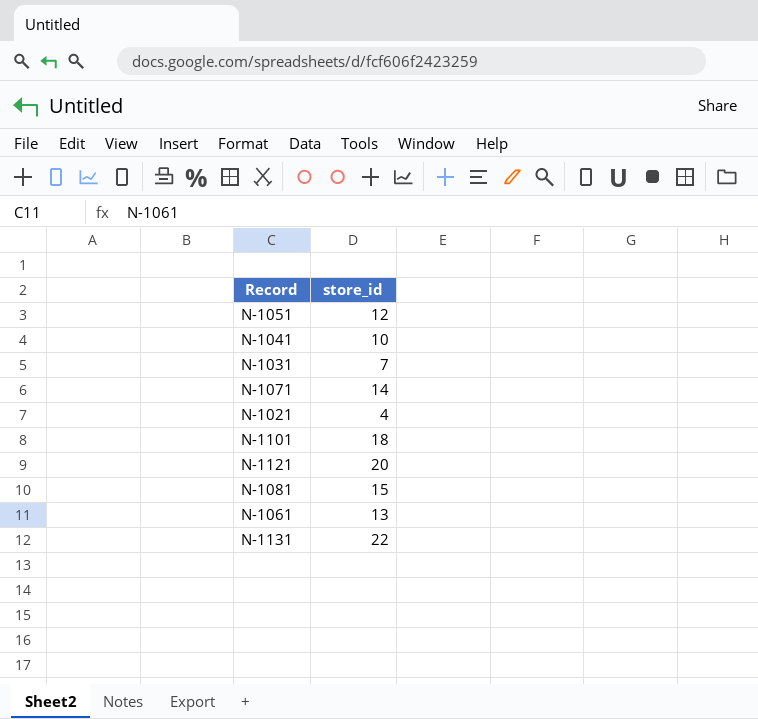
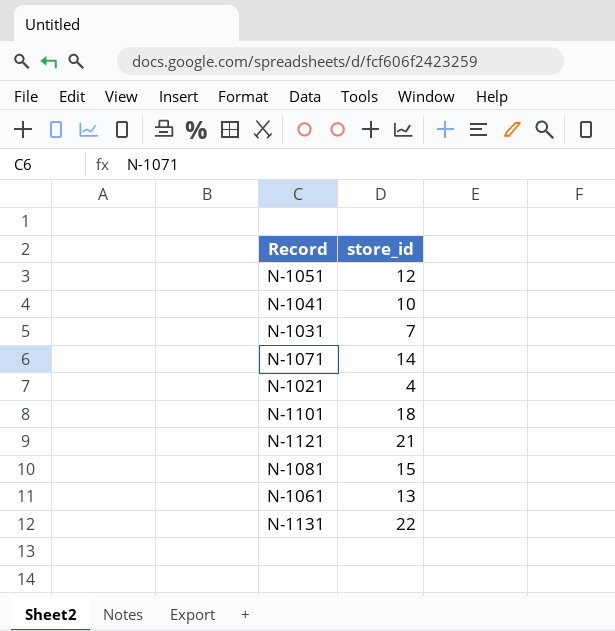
N-1121 | store_id: 20 -> 21

